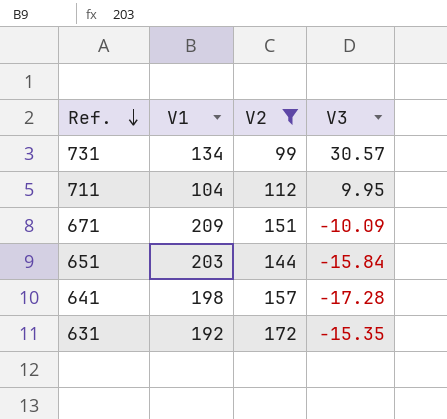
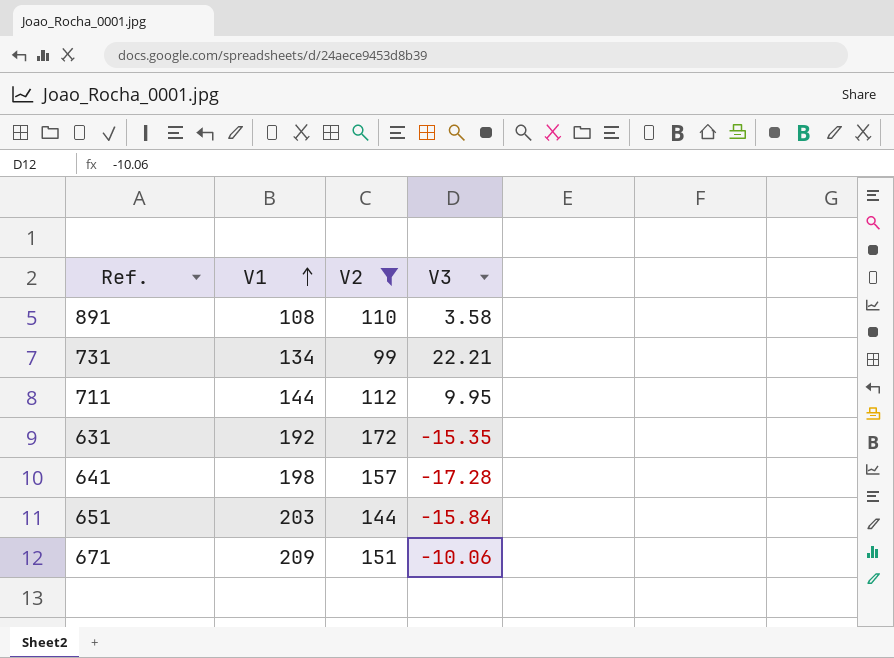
row order: Ref. descending -> V1 ascending
row 891: none -> 108 | 110 | 3.58
731 | V3: 30.57 -> 22.21
711 | V1: 104 -> 144
671 | V3: -10.09 -> -10.06

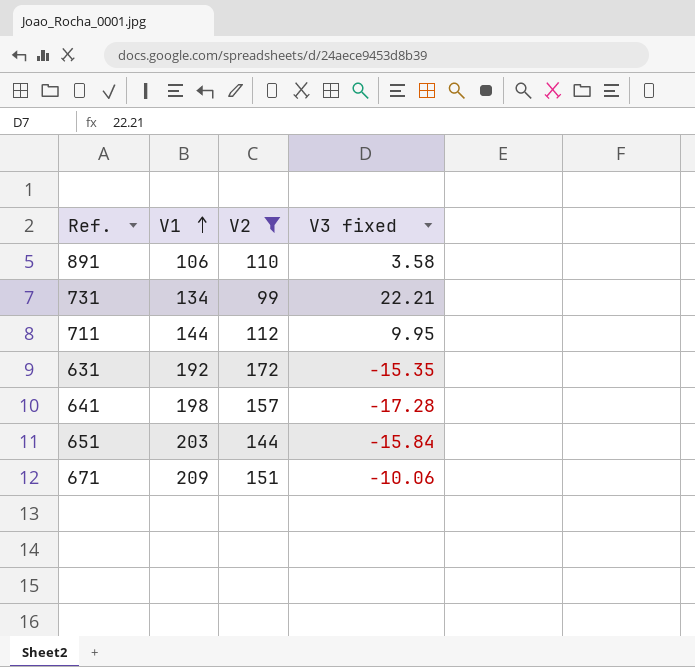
column name: V3 -> V3 fixed
891 | V1: 108 -> 106

